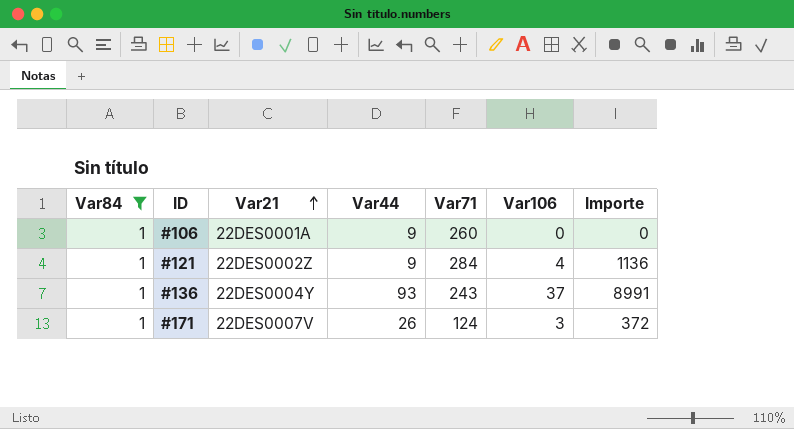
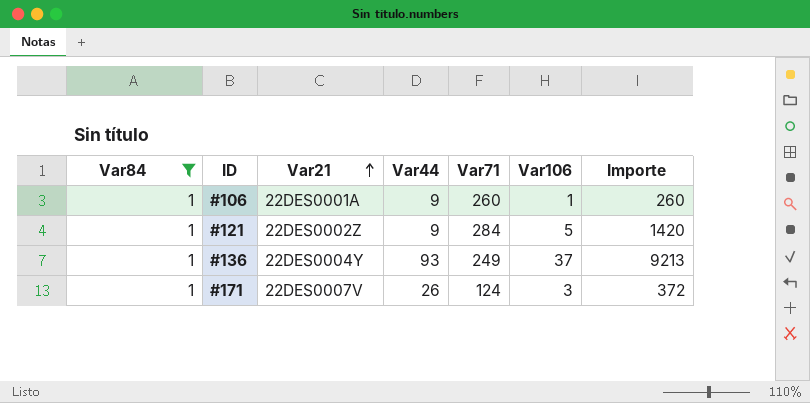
#106 | Var106: 0 -> 1
#106 | Importe: 0 -> 260
#121 | Var106: 4 -> 5
#121 | Importe: 1136 -> 1420
#136 | Var71: 243 -> 249
#136 | Importe: 8991 -> 9213

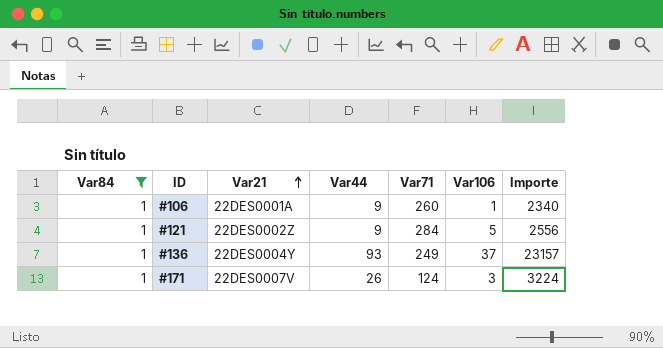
column Importe | formula: [Var71] * [Var106] -> [Var44] * [Var71]

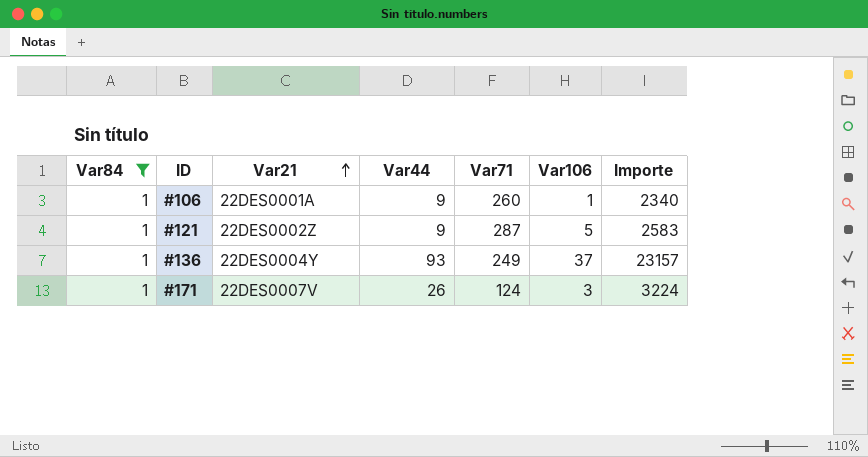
#121 | Var71: 284 -> 287
#121 | Importe: 2556 -> 2583

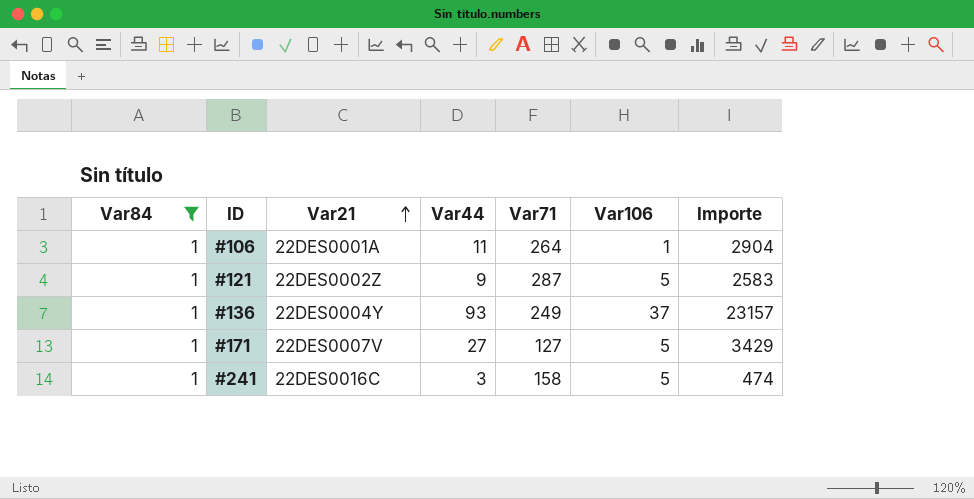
#106 | Var44: 9 -> 11
#106 | Var71: 260 -> 264
#106 | Importe: 2340 -> 2904
#171 | Var44: 26 -> 27
#171 | Var71: 124 -> 127
#171 | Var106: 3 -> 5
#171 | Importe: 3224 -> 3429
row #241: none -> 1 | 22DES0016C | 3 | 158 | 5 | 474

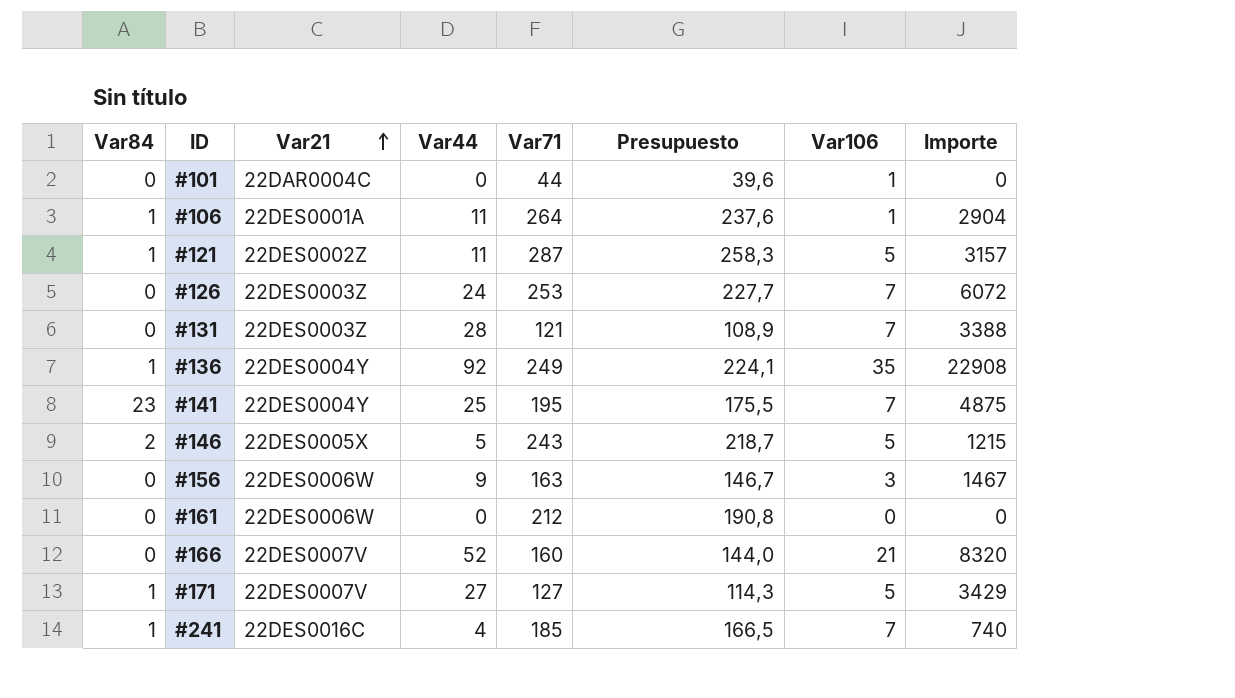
filter: Var84 = 1 -> none
column Presupuesto | formula: none -> [Var71] * 0,9
#121 | Var44: 9 -> 11
#121 | Importe: 2583 -> 3157
#136 | Var44: 93 -> 92
#136 | Var106: 37 -> 35
#136 | Importe: 23157 -> 22908
#241 | Var44: 3 -> 4
#241 | Var71: 158 -> 185
#241 | Var106: 5 -> 7
#241 | Importe: 474 -> 740

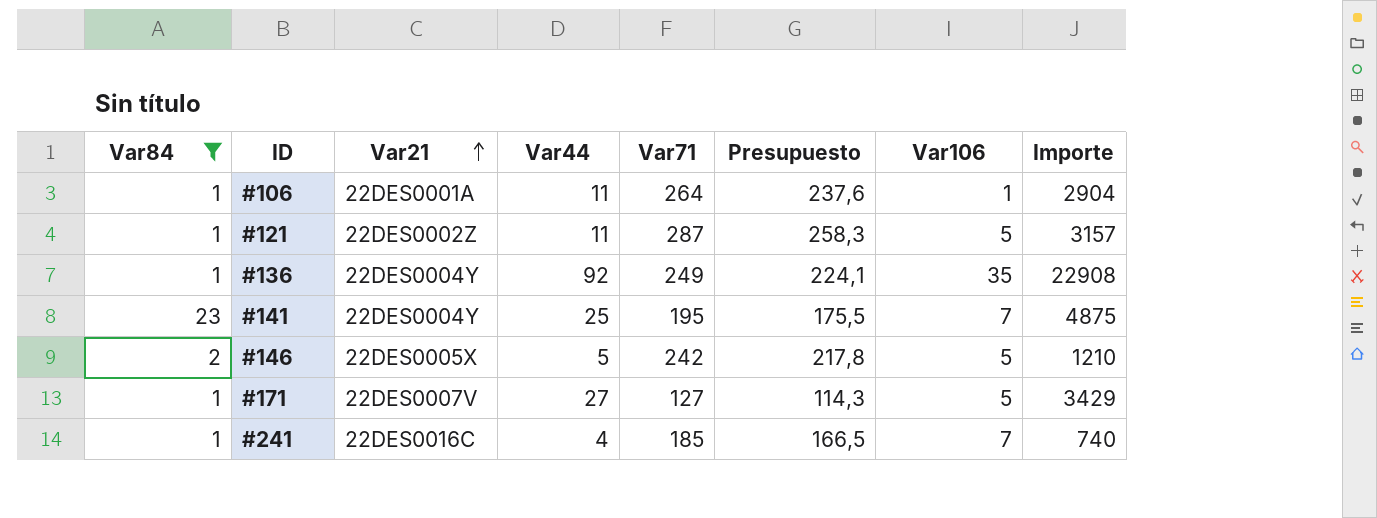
filter: none -> Var84 != 0
#146 | Var71: 243 -> 242
#146 | Presupuesto: 218,7 -> 217,8
#146 | Importe: 1215 -> 1210

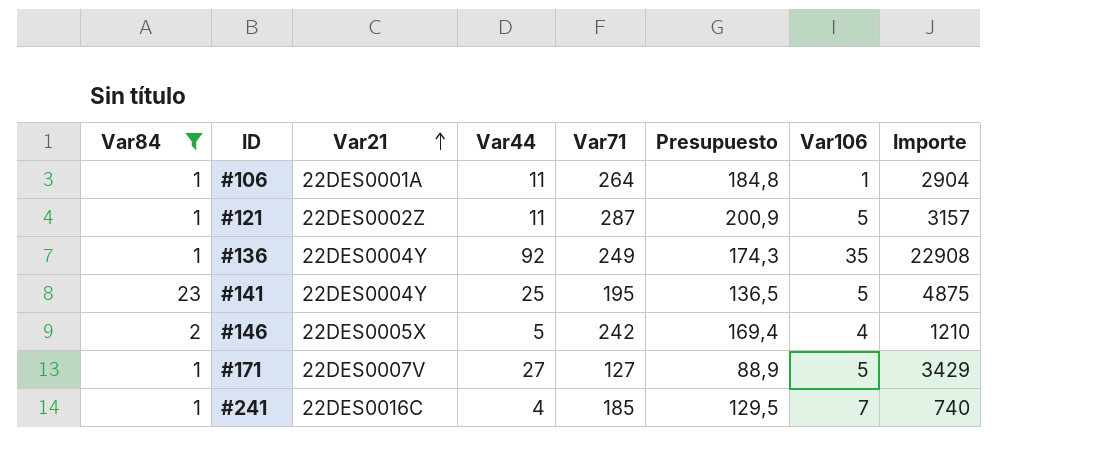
column Presupuesto | formula: [Var71] * 0,9 -> [Var71] * 0,7
#141 | Var106: 7 -> 5
#146 | Var106: 5 -> 4

